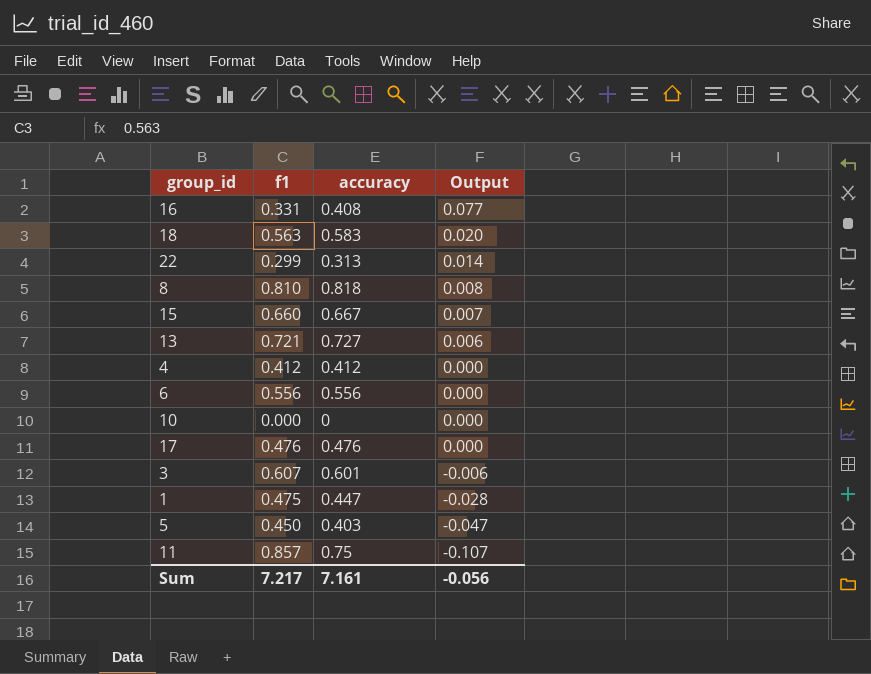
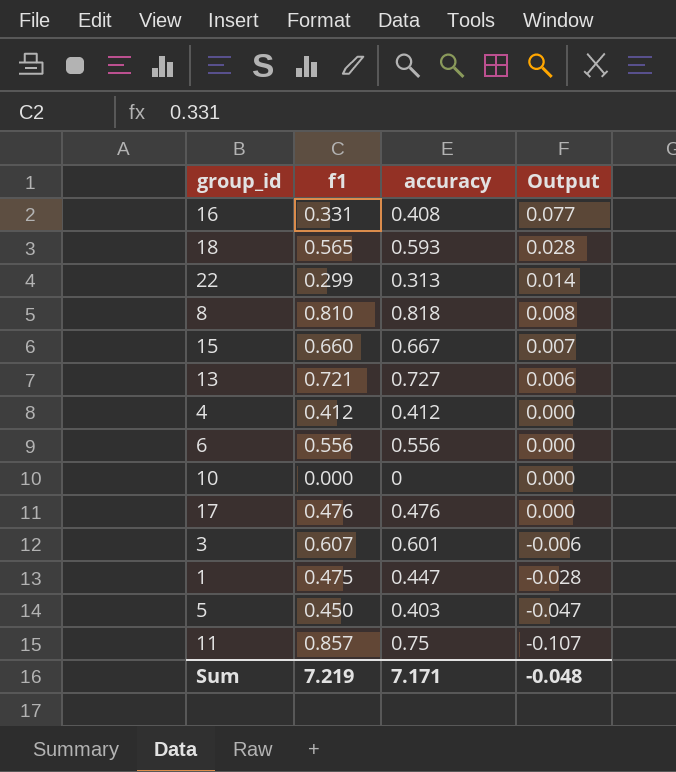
18 | f1: 0.563 -> 0.565
18 | accuracy: 0.583 -> 0.593
18 | Output: 0.020 -> 0.028
Sum | f1: 7.217 -> 7.219
Sum | accuracy: 7.161 -> 7.171
Sum | Output: -0.056 -> -0.048

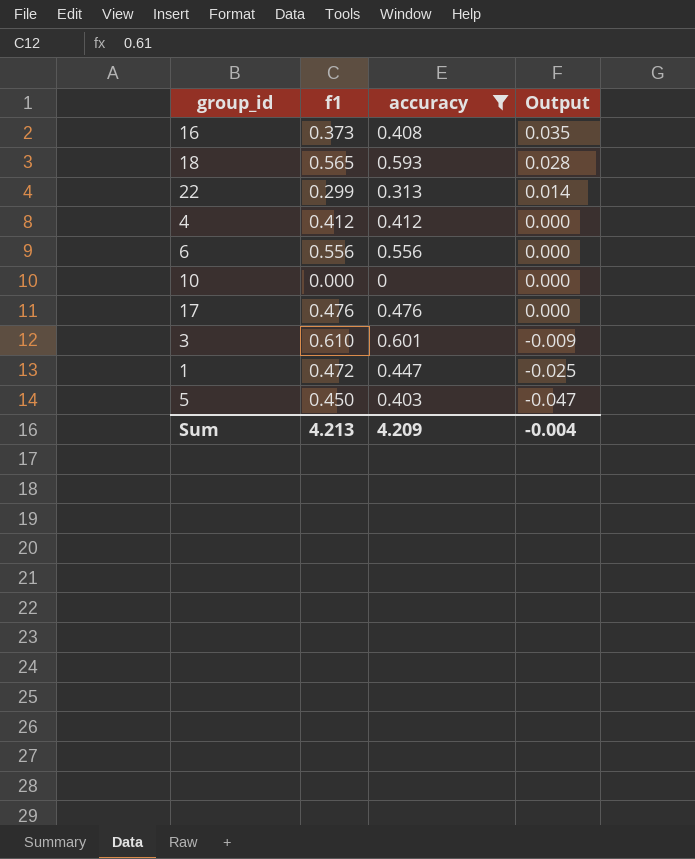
filter: none -> accuracy <= 0.601
16 | f1: 0.331 -> 0.373
16 | Output: 0.077 -> 0.035
3 | f1: 0.607 -> 0.610
3 | Output: -0.006 -> -0.009
1 | f1: 0.475 -> 0.472
1 | Output: -0.028 -> -0.025
Sum | f1: 7.219 -> 4.213
Sum | accuracy: 7.171 -> 4.209
Sum | Output: -0.048 -> -0.004

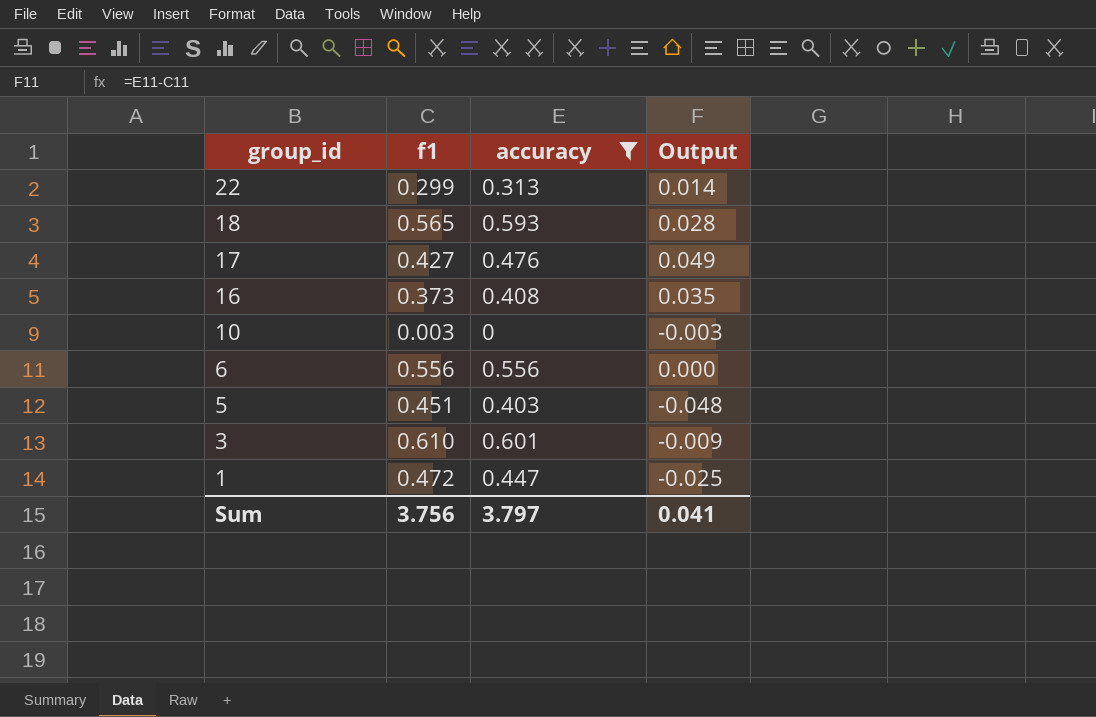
row order: Output descending -> group_id descending
row 4: 0.412 | 0.412 | 0.000 -> none
17 | f1: 0.476 -> 0.427
17 | Output: 0.000 -> 0.049
10 | f1: 0.000 -> 0.003
10 | Output: 0.000 -> -0.003
5 | f1: 0.450 -> 0.451
5 | Output: -0.047 -> -0.048
Sum | f1: 4.213 -> 3.756
Sum | accuracy: 4.209 -> 3.797
Sum | Output: -0.004 -> 0.041

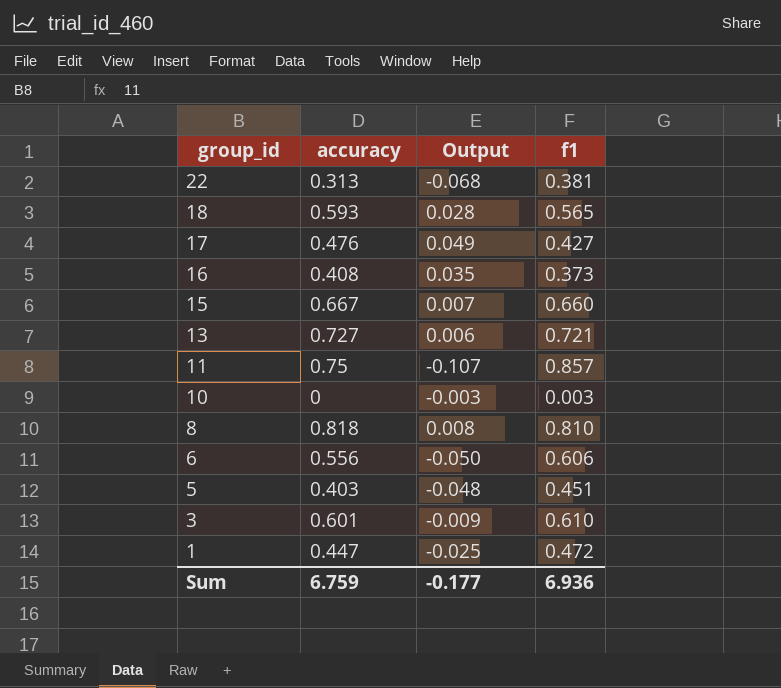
filter: accuracy <= 0.601 -> none
column f1 | position: 2 -> 4
22 | Output: 0.014 -> -0.068
22 | f1: 0.299 -> 0.381
6 | Output: 0.000 -> -0.050
6 | f1: 0.556 -> 0.606
Sum | accuracy: 3.797 -> 6.759
Sum | Output: 0.041 -> -0.177
Sum | f1: 3.756 -> 6.936

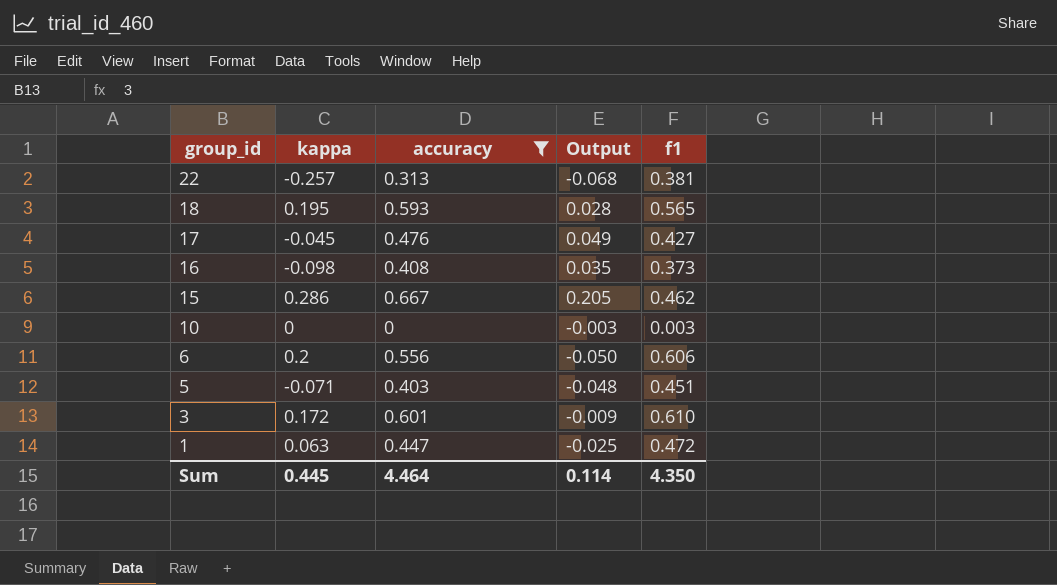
filter: none -> accuracy <= 0.667
column kappa | position: none -> 2
15 | Output: 0.007 -> 0.205
15 | f1: 0.660 -> 0.462
Sum | accuracy: 6.759 -> 4.464
Sum | Output: -0.177 -> 0.114
Sum | f1: 6.936 -> 4.350

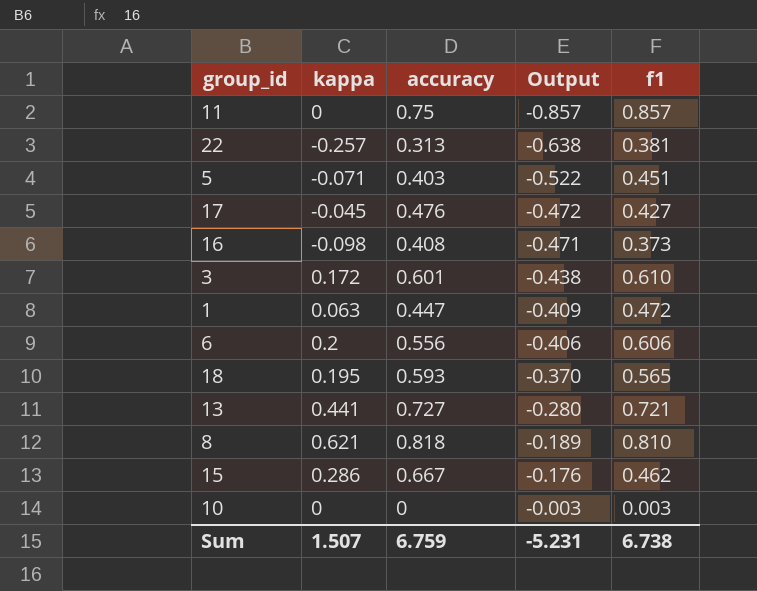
filter: accuracy <= 0.667 -> none
row order: group_id descending -> Output ascending
column Output | formula: [accuracy] - [f1] -> [kappa] - [f1]
Sum | kappa: 0.445 -> 1.507
Sum | accuracy: 4.464 -> 6.759
Sum | Output: 0.114 -> -5.231
Sum | f1: 4.350 -> 6.738

